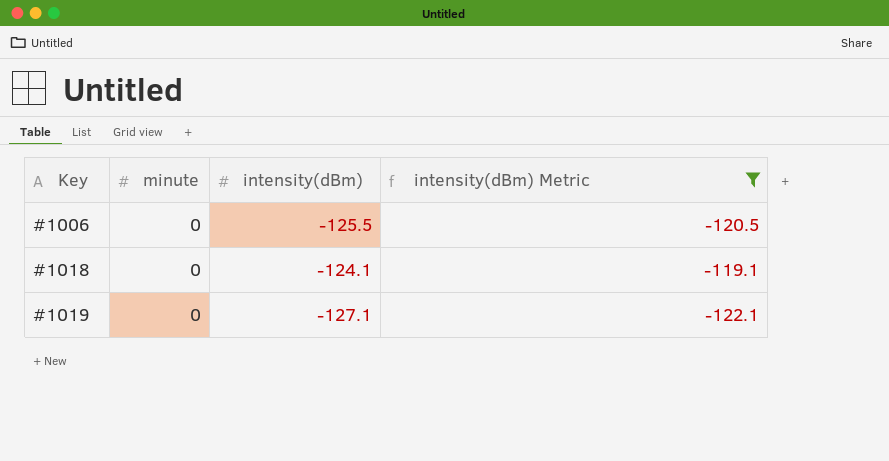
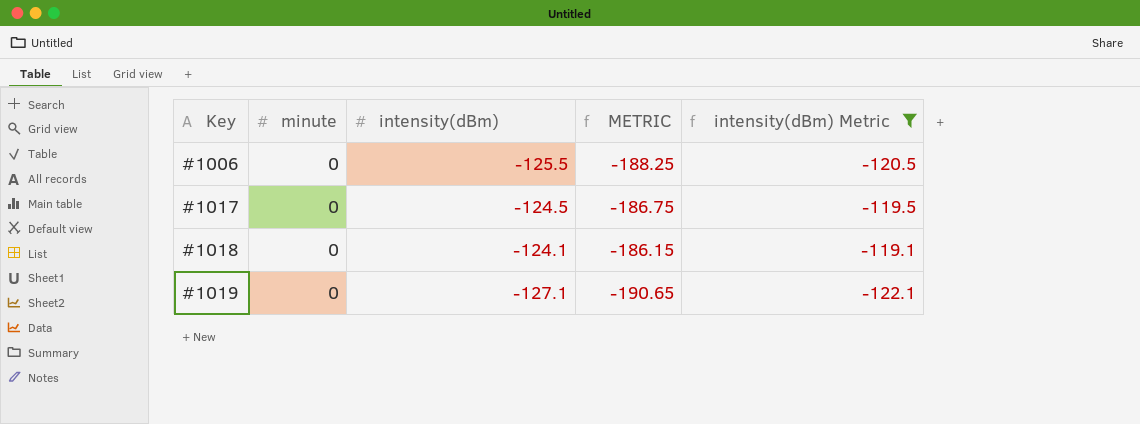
column METRIC | formula: none -> [intensity(dBm)] * 1.5
row #1017: none -> 0 | -124.5 | -186.75 | -119.5

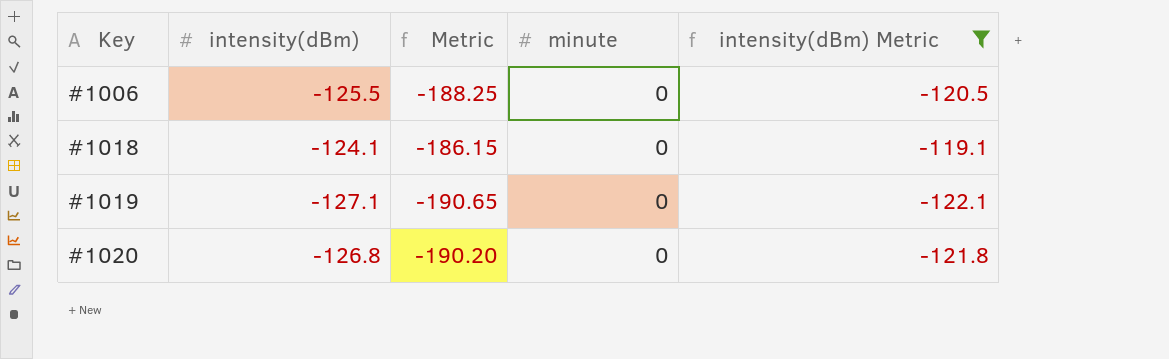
column name: METRIC -> Metric
column minute | position: 2 -> 4
row #1017: 0 | -124.5 | -186.75 | -119.5 -> none
row #1020: none -> -126.8 | -190.20 | 0 | -121.8

